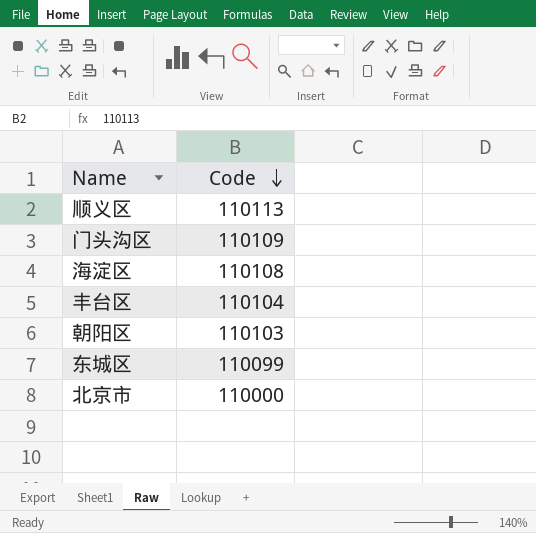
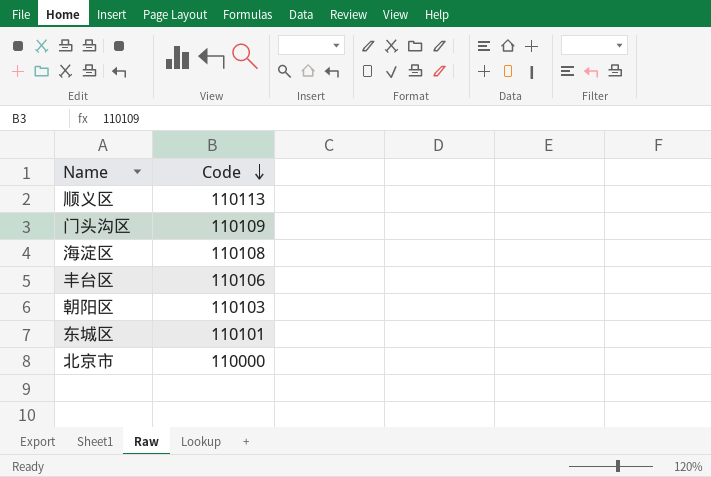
丰台区 | Code: 110104 -> 110106
东城区 | Code: 110099 -> 110101

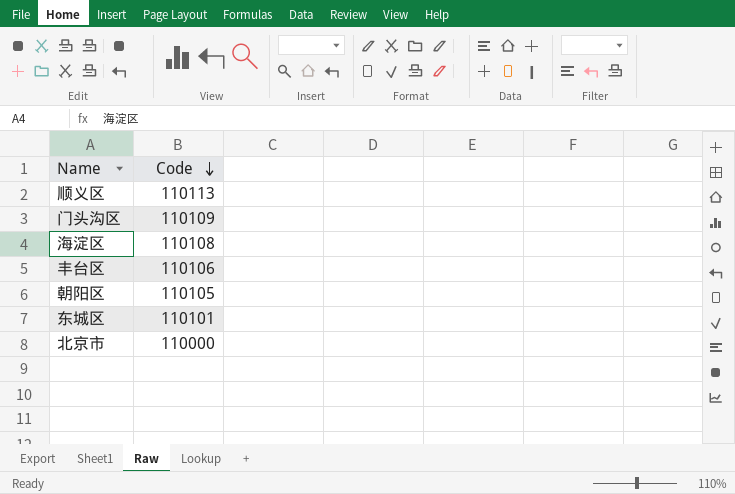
朝阳区 | Code: 110103 -> 110105

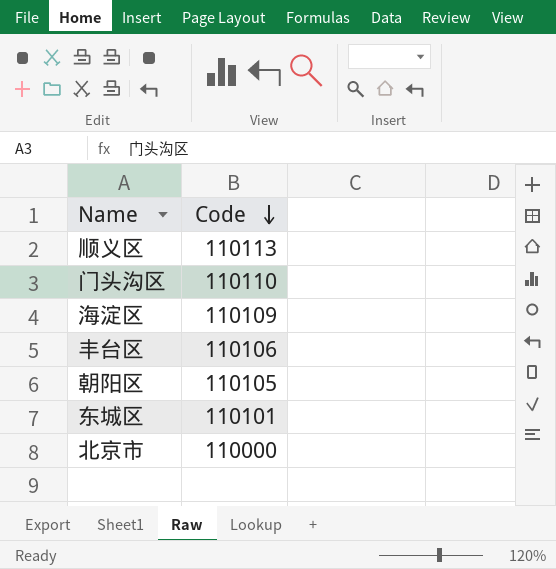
门头沟区 | Code: 110109 -> 110110
海淀区 | Code: 110108 -> 110109

